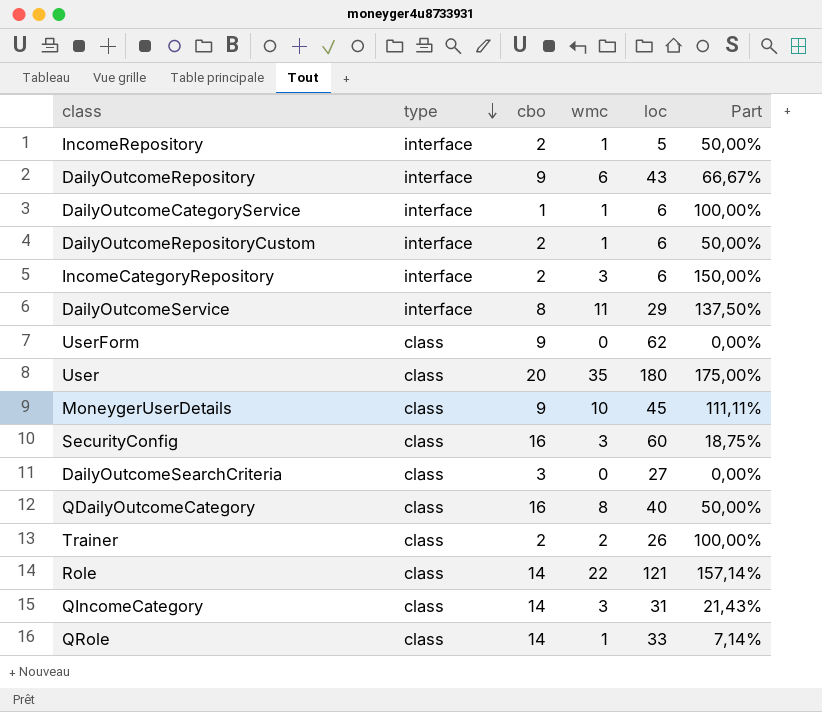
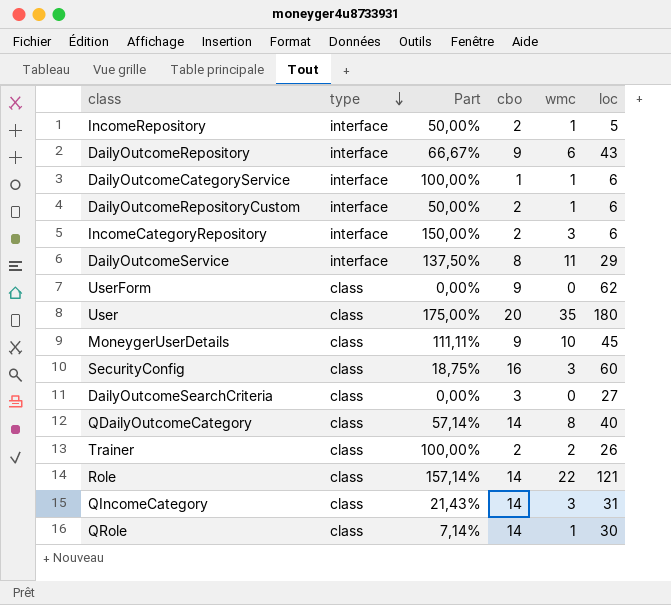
column Part | position: 6 -> 3
QDailyOutcomeCategory | Part: 50,00% -> 57,14%
QDailyOutcomeCategory | cbo: 16 -> 14
QRole | loc: 33 -> 30

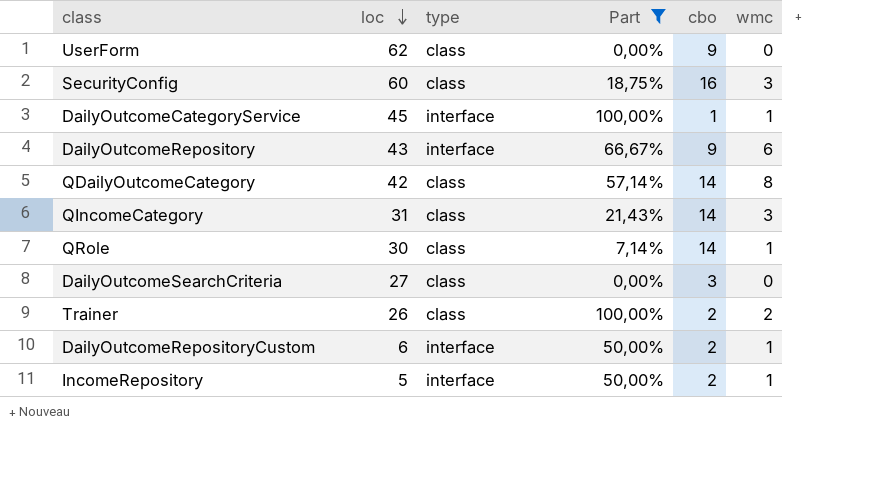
filter: none -> Part <= 100,00%
row order: type descending -> loc descending
column loc | position: 6 -> 2
DailyOutcomeCategoryService | loc: 6 -> 45
QDailyOutcomeCategory | loc: 40 -> 42

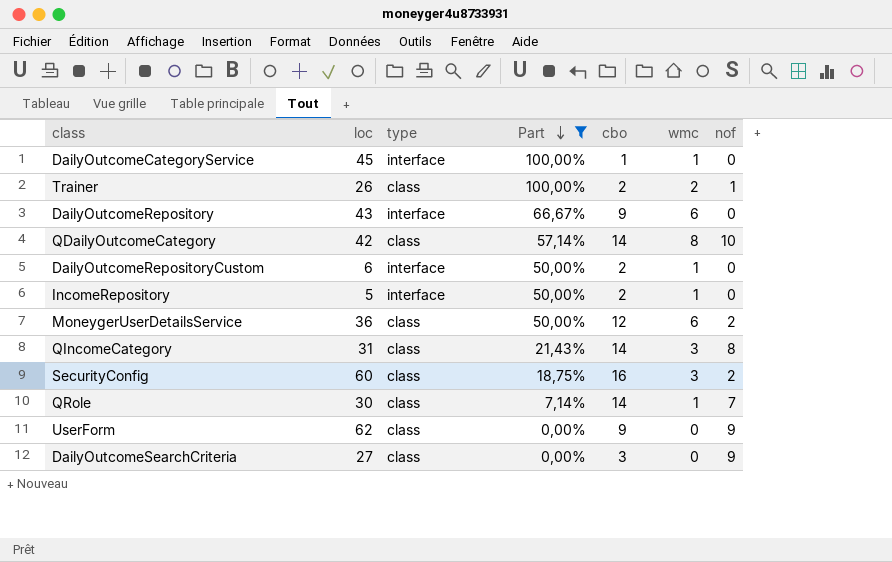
row order: loc descending -> Part descending
column nof | position: none -> 7
row MoneygerUserDetailsService: none -> 36 | class | 50,00% | 12 | 6 | 2

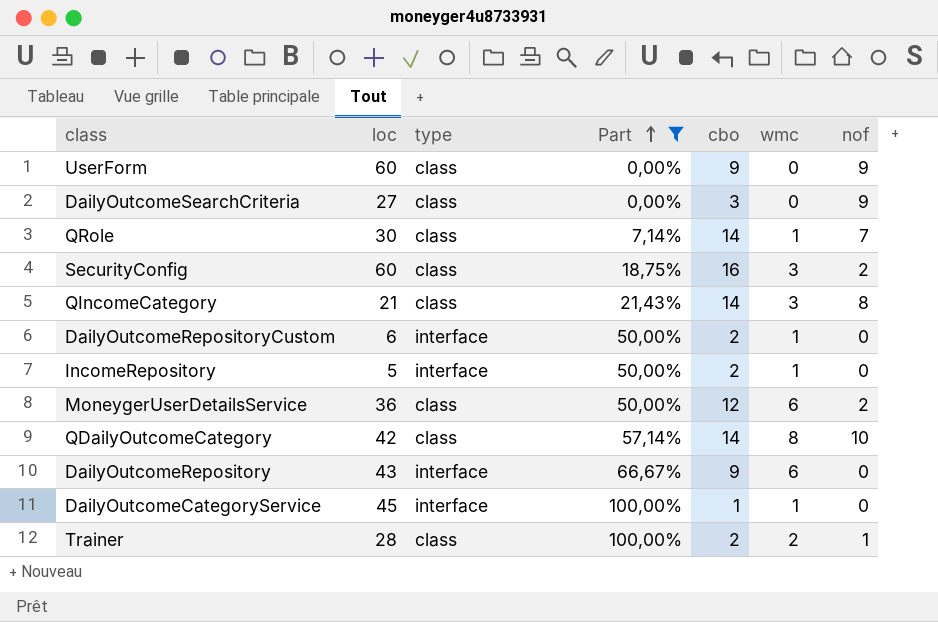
row order: Part descending -> Part ascending
UserForm | loc: 62 -> 60
QIncomeCategory | loc: 31 -> 21
Trainer | loc: 26 -> 28

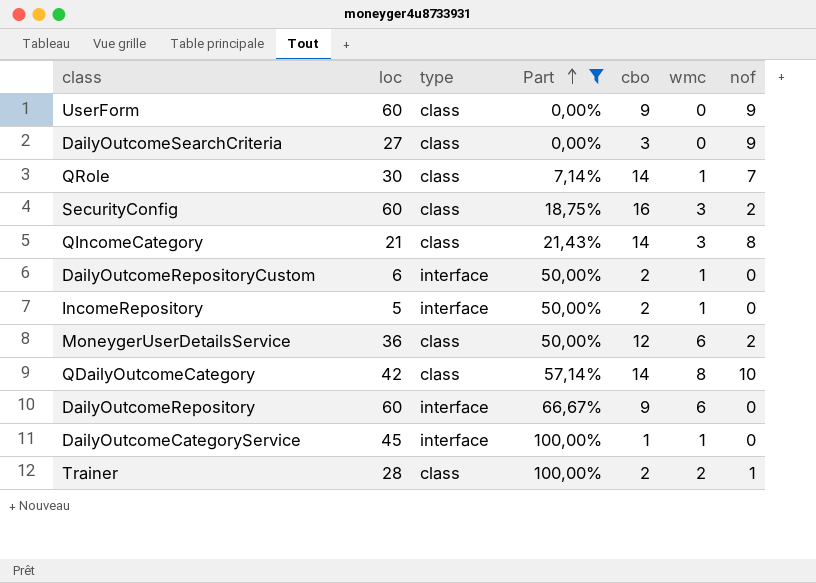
DailyOutcomeRepository | loc: 43 -> 60

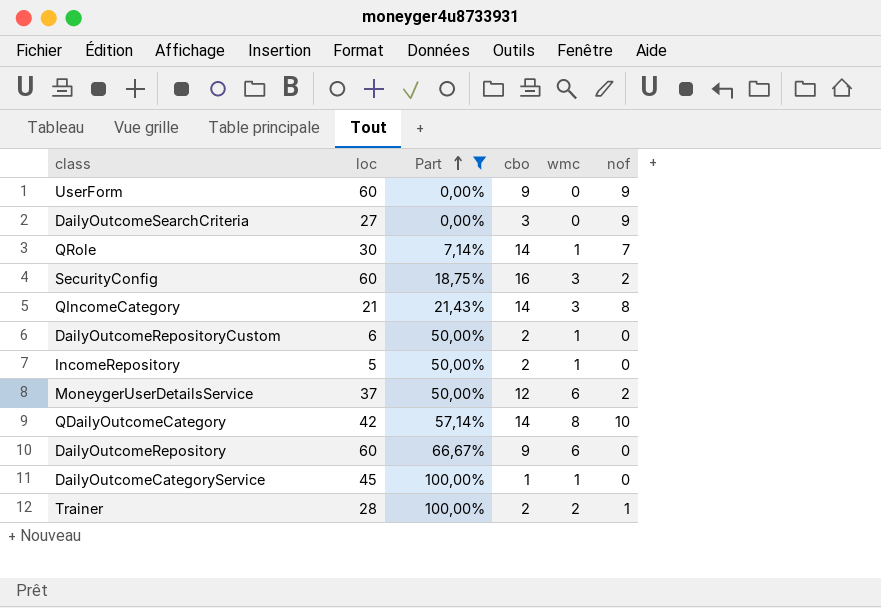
column type | position: 3 -> none
MoneygerUserDetailsService | loc: 36 -> 37

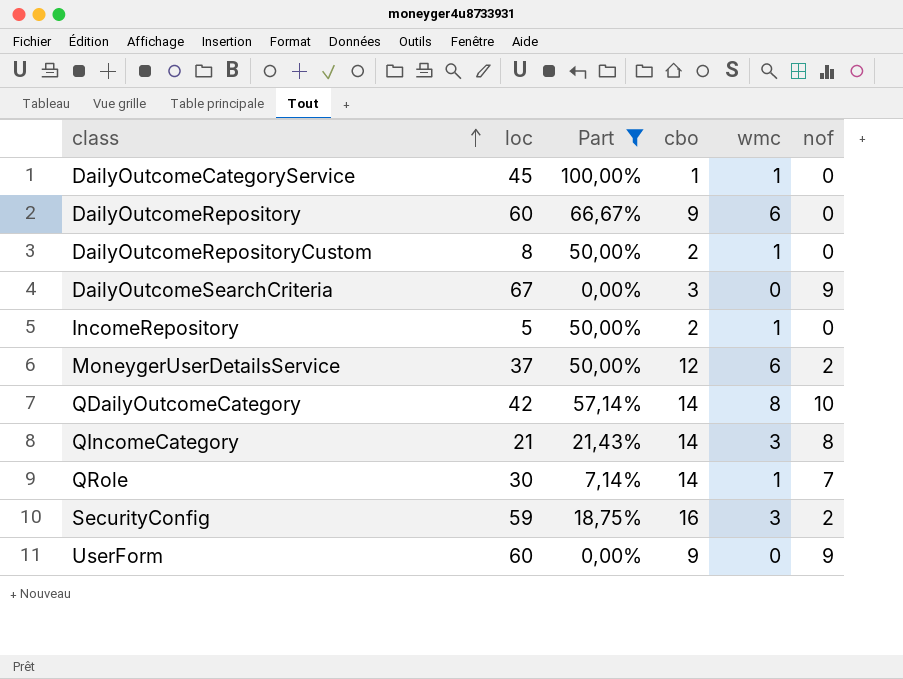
row order: Part ascending -> class ascending
row Trainer: 28 | 100,00% | 2 | 2 | 1 -> none
DailyOutcomeRepositoryCustom | loc: 6 -> 8
DailyOutcomeSearchCriteria | loc: 27 -> 67
SecurityConfig | loc: 60 -> 59

